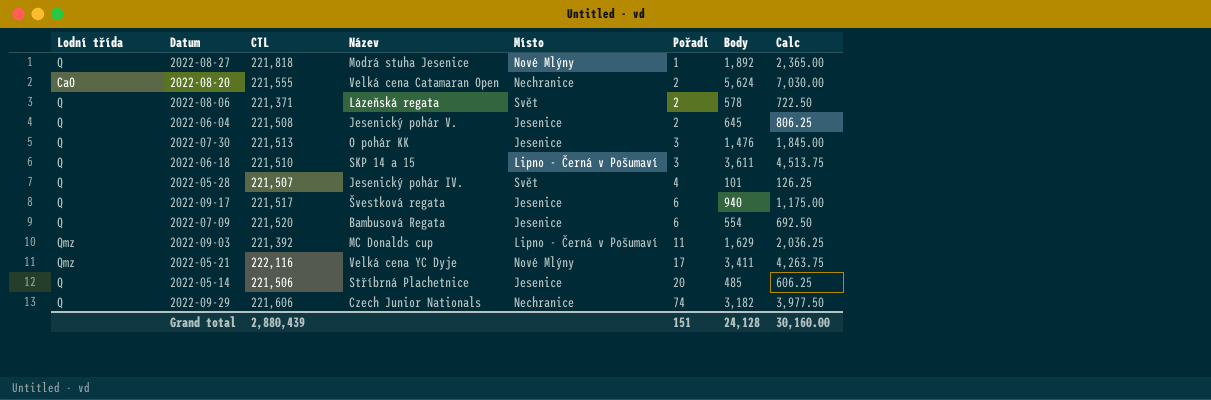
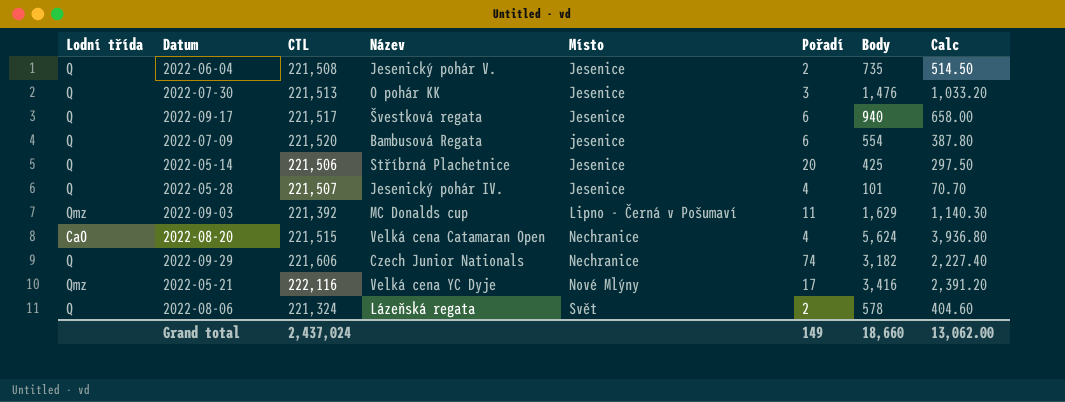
row order: Pořadí ascending -> Místo ascending
column Calc | formula: [Body] * 1.25 -> [Body] * 0.7
row 2022-08-27: Q | 221,818 | Modrá stuha Jesenice | Nové Mlýny | 1 | 1,892 | 2,365.00 -> none
row 2022-06-18: Q | 221,510 | SKP 14 a 15 | Lipno - Černá v Pošumaví | 3 | 3,611 | 4,513.75 -> none
2022-06-04 | Body: 645 -> 735
2022-07-09 | Místo: Jesenice -> jesenice
2022-05-14 | Body: 485 -> 425
2022-05-28 | Místo: Svět -> Jesenice
2022-08-20 | CTL: 221,555 -> 221,515
2022-08-20 | Pořadí: 2 -> 4
2022-05-21 | Body: 3,411 -> 3,416
2022-08-06 | CTL: 221,371 -> 221,324
Grand total | CTL: 2,880,439 -> 2,437,024
Grand total | Pořadí: 151 -> 149
Grand total | Body: 24,128 -> 18,660
Grand total | Calc: 30,160.00 -> 13,062.00

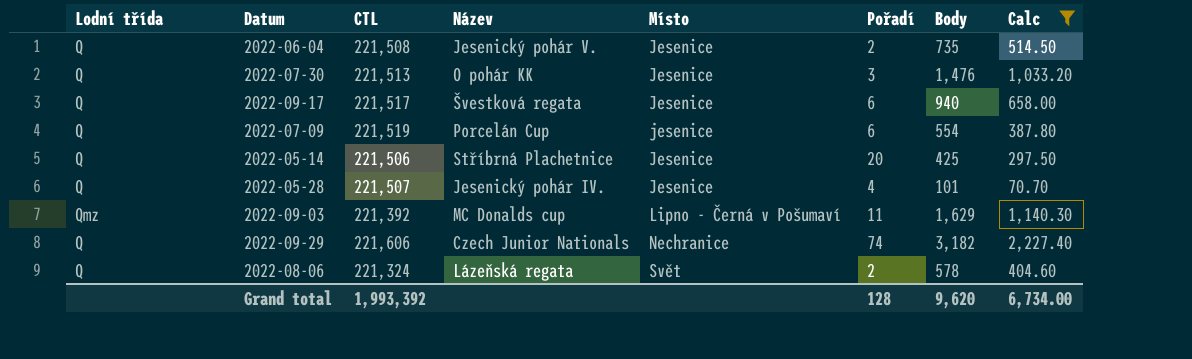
filter: none -> Calc <= 2,227.40
2022-07-09 | CTL: 221,520 -> 221,519
2022-07-09 | Název: Bambusová Regata -> Porcelán Cup
Grand total | CTL: 2,437,024 -> 1,993,392
Grand total | Pořadí: 149 -> 128
Grand total | Body: 18,660 -> 9,620
Grand total | Calc: 13,062.00 -> 6,734.00

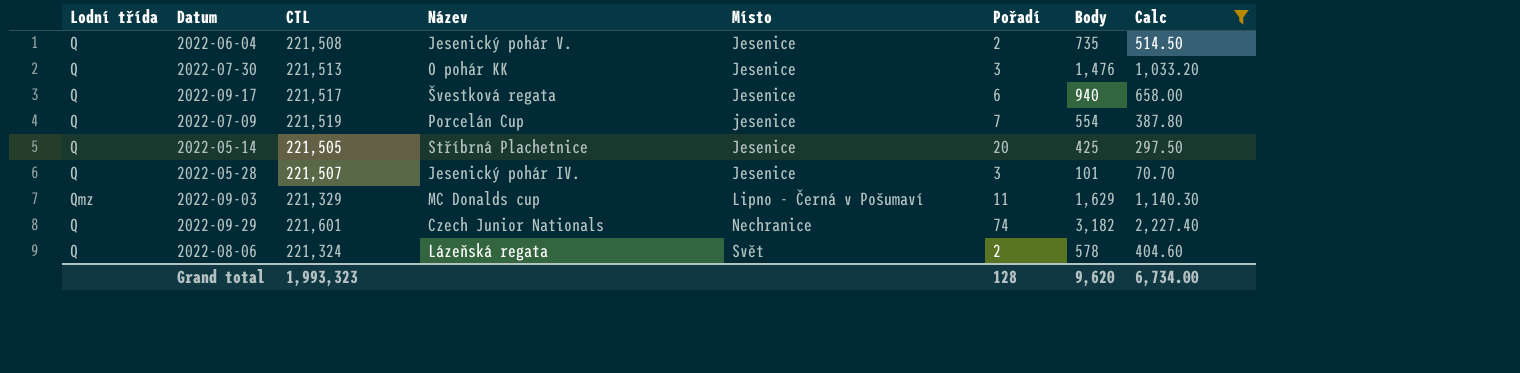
2022-07-09 | Pořadí: 6 -> 7
2022-05-14 | CTL: 221,506 -> 221,505
2022-05-28 | Pořadí: 4 -> 3
2022-09-03 | CTL: 221,392 -> 221,329
2022-09-29 | CTL: 221,606 -> 221,601
Grand total | CTL: 1,993,392 -> 1,993,323

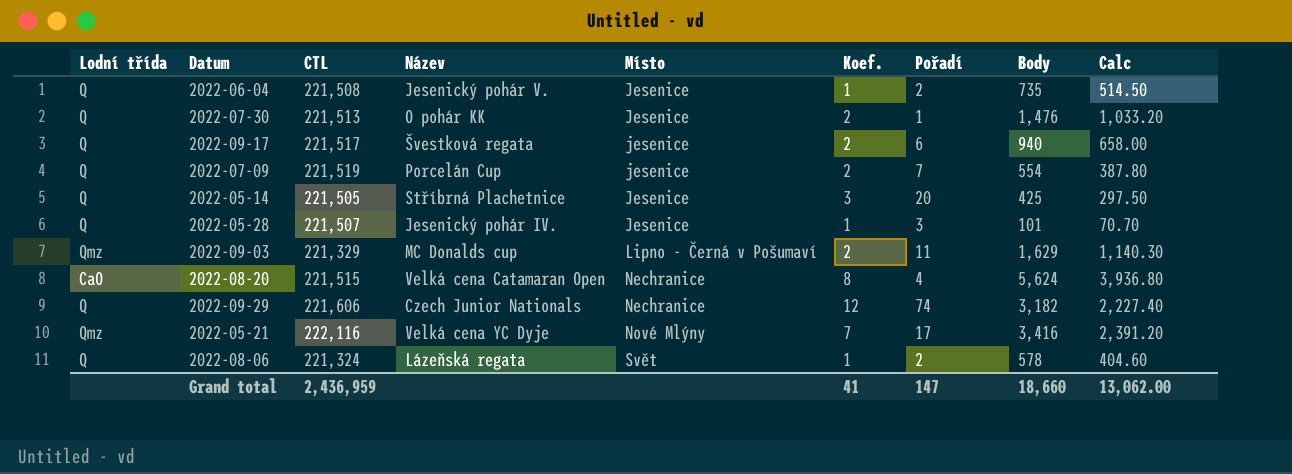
filter: Calc <= 2,227.40 -> none
column Koef. | position: none -> 6
2022-07-30 | Pořadí: 3 -> 1
2022-09-17 | Místo: Jesenice -> jesenice
2022-09-29 | CTL: 221,601 -> 221,606
Grand total | CTL: 1,993,323 -> 2,436,959
Grand total | Pořadí: 128 -> 147
Grand total | Body: 9,620 -> 18,660
Grand total | Calc: 6,734.00 -> 13,062.00

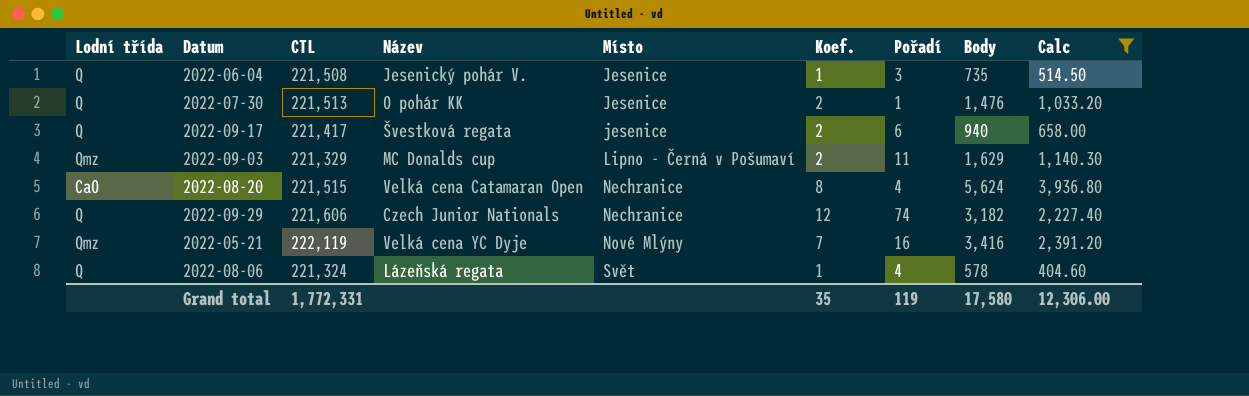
filter: none -> Calc >= 404.60
2022-06-04 | Pořadí: 2 -> 3
2022-09-17 | CTL: 221,517 -> 221,417
2022-05-21 | CTL: 222,116 -> 222,119
2022-05-21 | Pořadí: 17 -> 16
2022-08-06 | Pořadí: 2 -> 4
Grand total | CTL: 2,436,959 -> 1,772,331
Grand total | Koef.: 41 -> 35
Grand total | Pořadí: 147 -> 119
Grand total | Body: 18,660 -> 17,580
Grand total | Calc: 13,062.00 -> 12,306.00

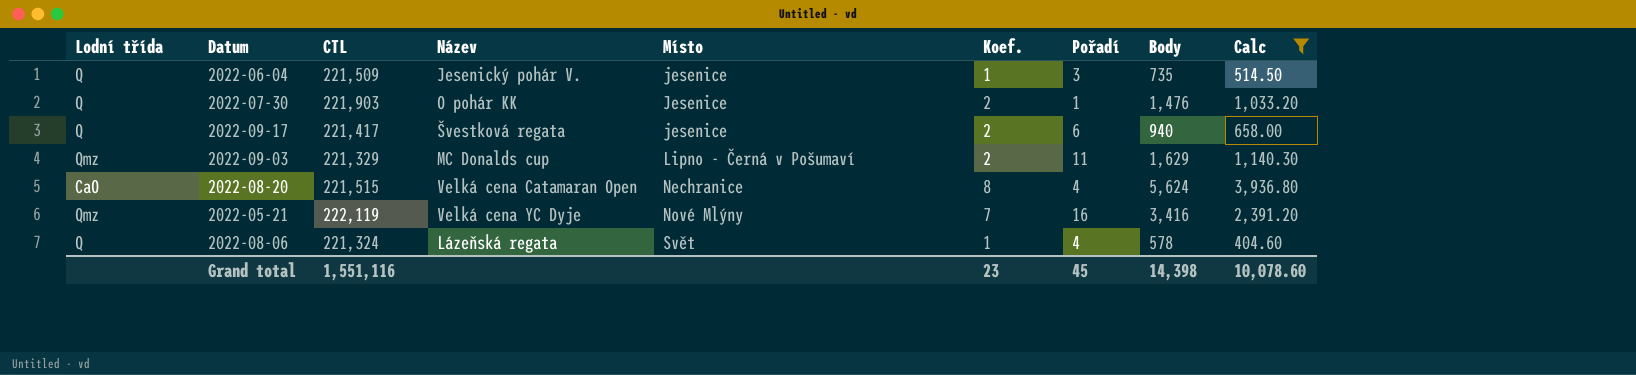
row 2022-09-29: Q | 221,606 | Czech Junior Nationals | Nechranice | 12 | 74 | 3,182 | 2,227.40 -> none
2022-06-04 | CTL: 221,508 -> 221,509
2022-06-04 | Místo: Jesenice -> jesenice
2022-07-30 | CTL: 221,513 -> 221,903
Grand total | CTL: 1,772,331 -> 1,551,116
Grand total | Koef.: 35 -> 23
Grand total | Pořadí: 119 -> 45
Grand total | Body: 17,580 -> 14,398
Grand total | Calc: 12,306.00 -> 10,078.60

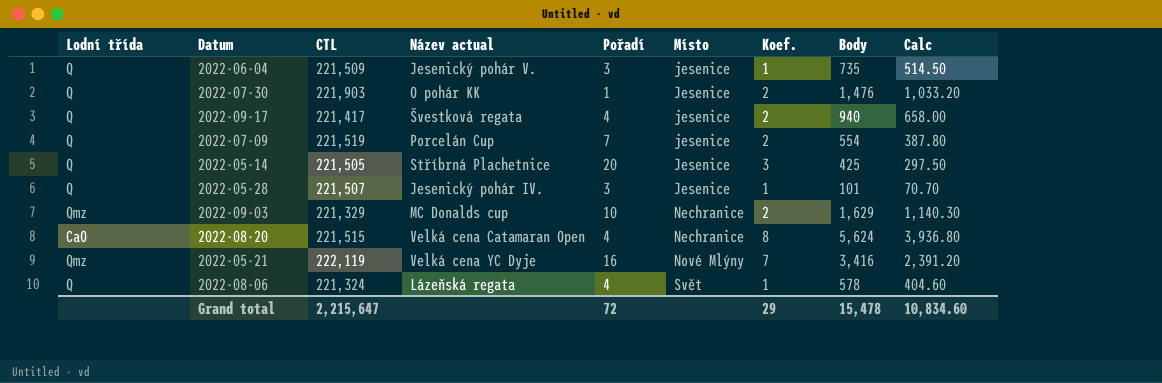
filter: Calc >= 404.60 -> none
column name: Název -> Název actual
column Pořadí | position: 7 -> 5
2022-09-17 | Pořadí: 6 -> 4
2022-09-03 | Pořadí: 11 -> 10
2022-09-03 | Místo: Lipno - Černá v Pošumaví -> Nechranice
Grand total | CTL: 1,551,116 -> 2,215,647
Grand total | Pořadí: 45 -> 72
Grand total | Koef.: 23 -> 29
Grand total | Body: 14,398 -> 15,478
Grand total | Calc: 10,078.60 -> 10,834.60

